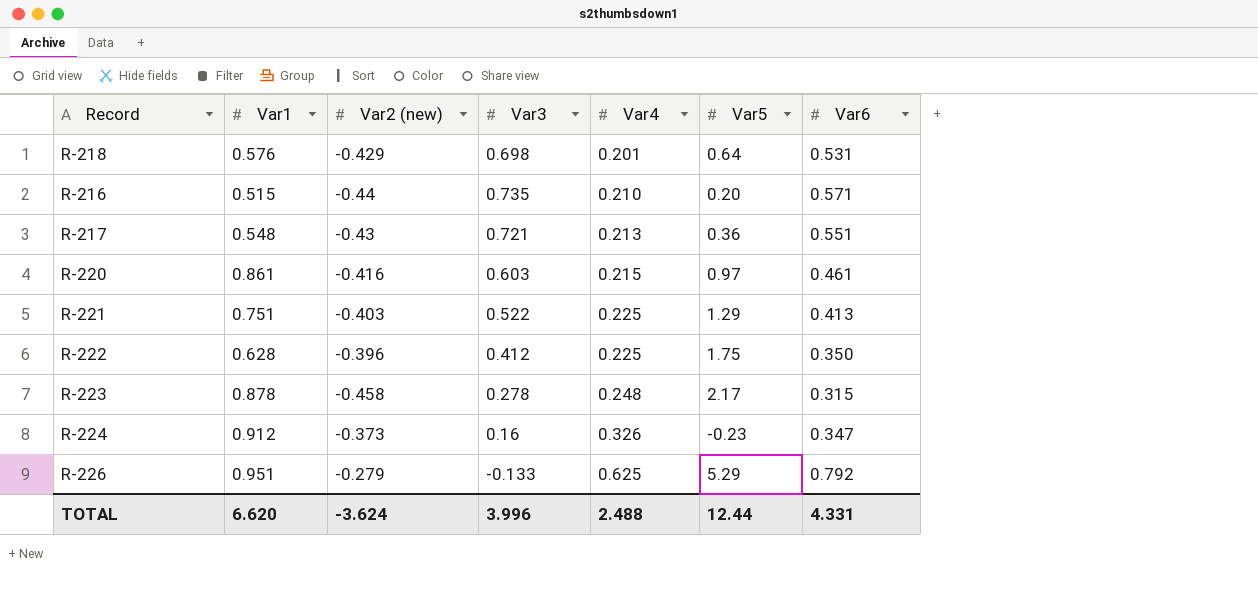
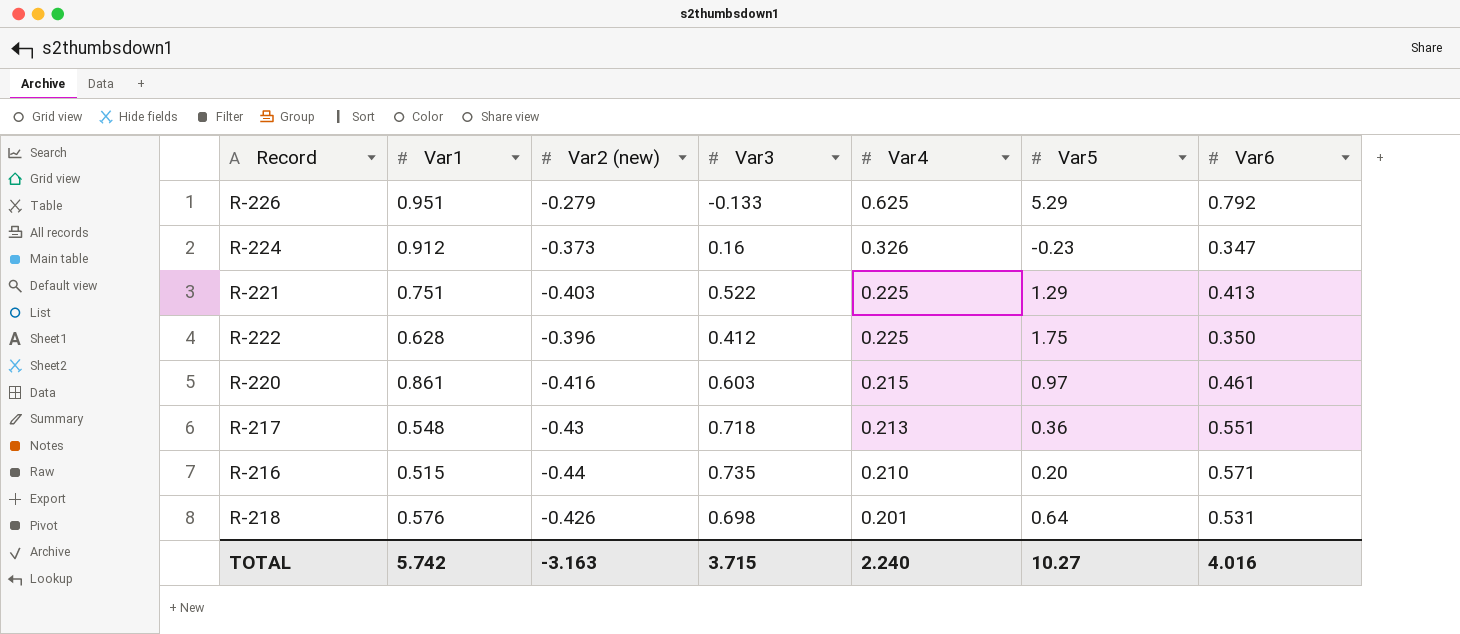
row order: Var4 ascending -> Var4 descending
row R-223: 0.878 | -0.458 | 0.278 | 0.248 | 2.17 | 0.315 -> none
R-217 | Var3: 0.721 -> 0.718
R-218 | Var2 (new): -0.429 -> -0.426
TOTAL | Var1: 6.620 -> 5.742
TOTAL | Var2 (new): -3.624 -> -3.163
TOTAL | Var3: 3.996 -> 3.715
TOTAL | Var4: 2.488 -> 2.240
TOTAL | Var5: 12.44 -> 10.27
TOTAL | Var6: 4.331 -> 4.016

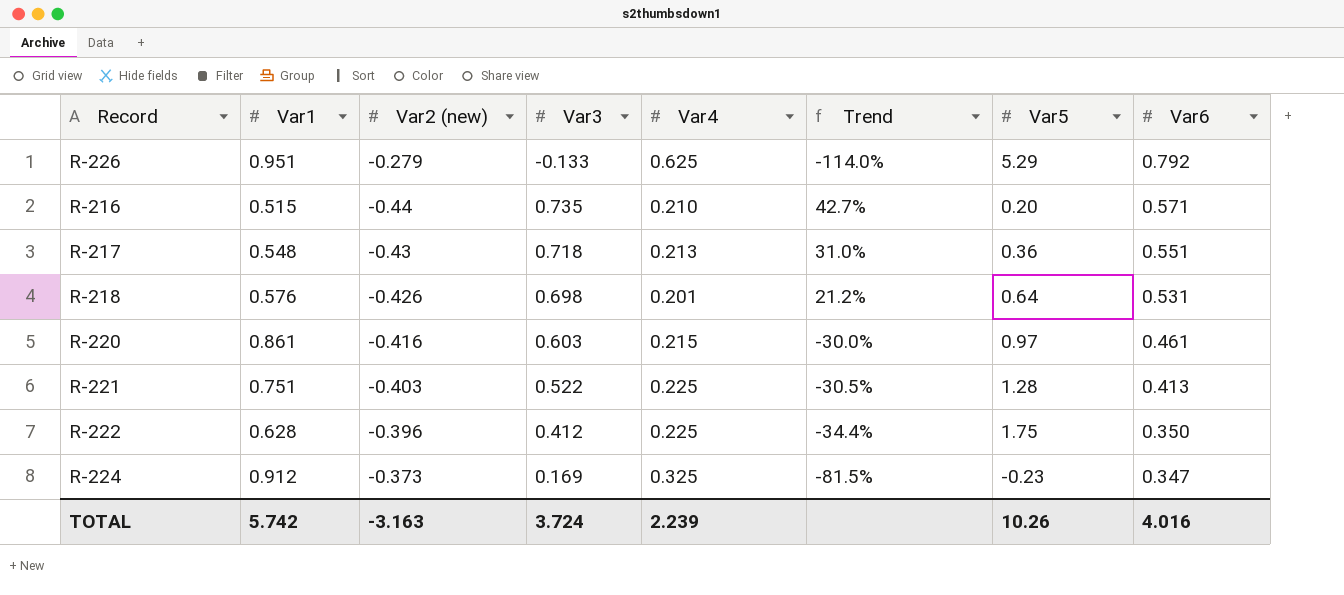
row order: Var4 descending -> Var6 descending
column Trend | formula: none -> ([Var3] - [Var1]) / [Var1]
R-221 | Var5: 1.29 -> 1.28
R-224 | Var3: 0.16 -> 0.169
R-224 | Var4: 0.326 -> 0.325
TOTAL | Var3: 3.715 -> 3.724
TOTAL | Var4: 2.240 -> 2.239
TOTAL | Var5: 10.27 -> 10.26

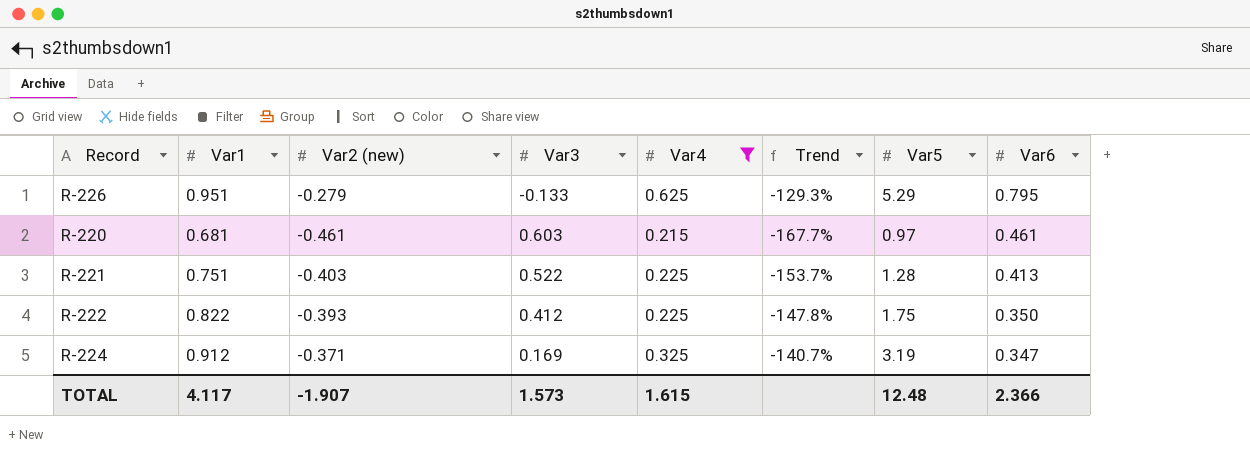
filter: none -> Var4 >= 0.215
column Trend | formula: ([Var3] - [Var1]) / [Var1] -> ([Var2 (new)] - [Var1]) / [Var1]
R-226 | Var6: 0.792 -> 0.795
R-220 | Var1: 0.861 -> 0.681
R-220 | Var2 (new): -0.416 -> -0.461
R-222 | Var1: 0.628 -> 0.822
R-222 | Var2 (new): -0.396 -> -0.393
R-224 | Var2 (new): -0.373 -> -0.371
R-224 | Var5: -0.23 -> 3.19
TOTAL | Var1: 5.742 -> 4.117
TOTAL | Var2 (new): -3.163 -> -1.907
TOTAL | Var3: 3.724 -> 1.573
TOTAL | Var4: 2.239 -> 1.615
TOTAL | Var5: 10.26 -> 12.48
TOTAL | Var6: 4.016 -> 2.366

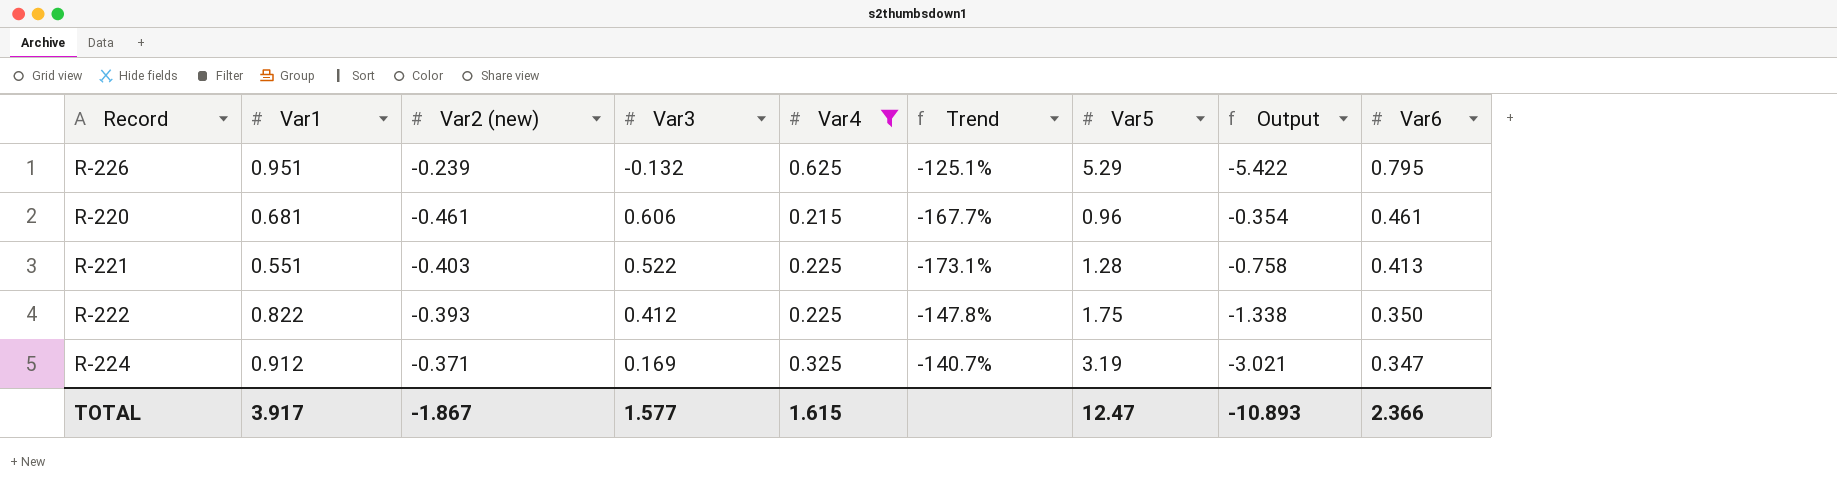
column Output | formula: none -> [Var3] - [Var5]
R-226 | Var2 (new): -0.279 -> -0.239
R-226 | Var3: -0.133 -> -0.132
R-226 | Trend: -129.3% -> -125.1%
R-220 | Var3: 0.603 -> 0.606
R-220 | Var5: 0.97 -> 0.96
R-221 | Var1: 0.751 -> 0.551
R-221 | Trend: -153.7% -> -173.1%
TOTAL | Var1: 4.117 -> 3.917
TOTAL | Var2 (new): -1.907 -> -1.867
TOTAL | Var3: 1.573 -> 1.577
TOTAL | Var5: 12.48 -> 12.47

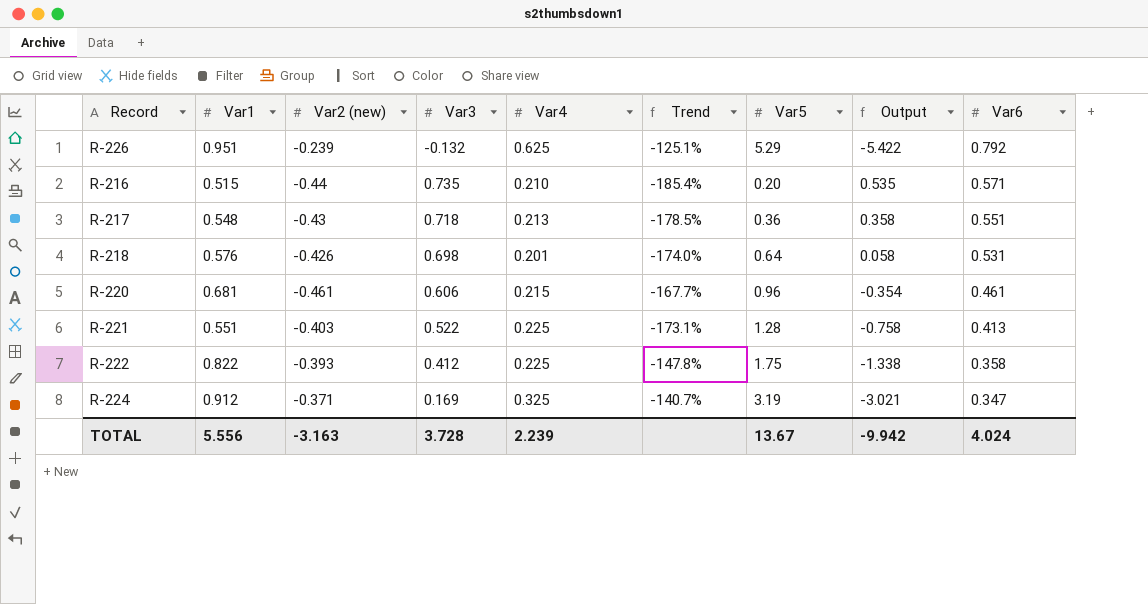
filter: Var4 >= 0.215 -> none
R-226 | Var6: 0.795 -> 0.792
R-222 | Var6: 0.350 -> 0.358
TOTAL | Var1: 3.917 -> 5.556
TOTAL | Var2 (new): -1.867 -> -3.163
TOTAL | Var3: 1.577 -> 3.728
TOTAL | Var4: 1.615 -> 2.239
TOTAL | Var5: 12.47 -> 13.67
TOTAL | Output: -10.893 -> -9.942
TOTAL | Var6: 2.366 -> 4.024

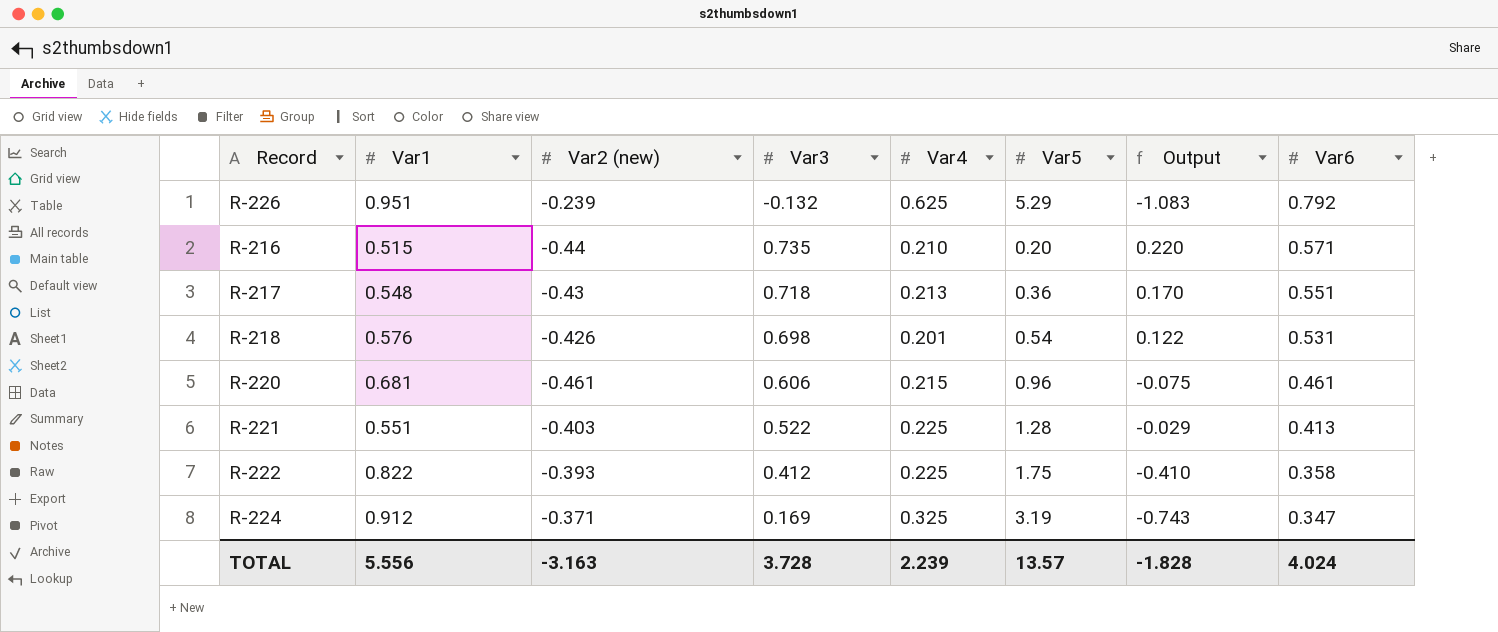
column Trend | formula: ([Var2 (new)] - [Var1]) / [Var1] -> none
column Output | formula: [Var3] - [Var5] -> [Var3] - [Var1]
R-218 | Var5: 0.64 -> 0.54
TOTAL | Var5: 13.67 -> 13.57
TOTAL | Output: -9.942 -> -1.828

